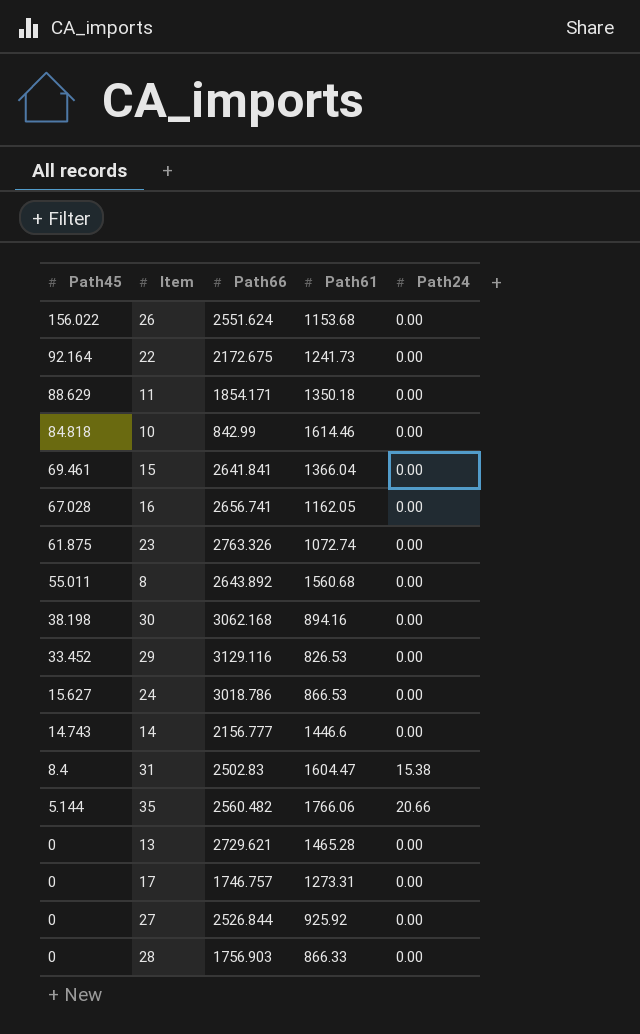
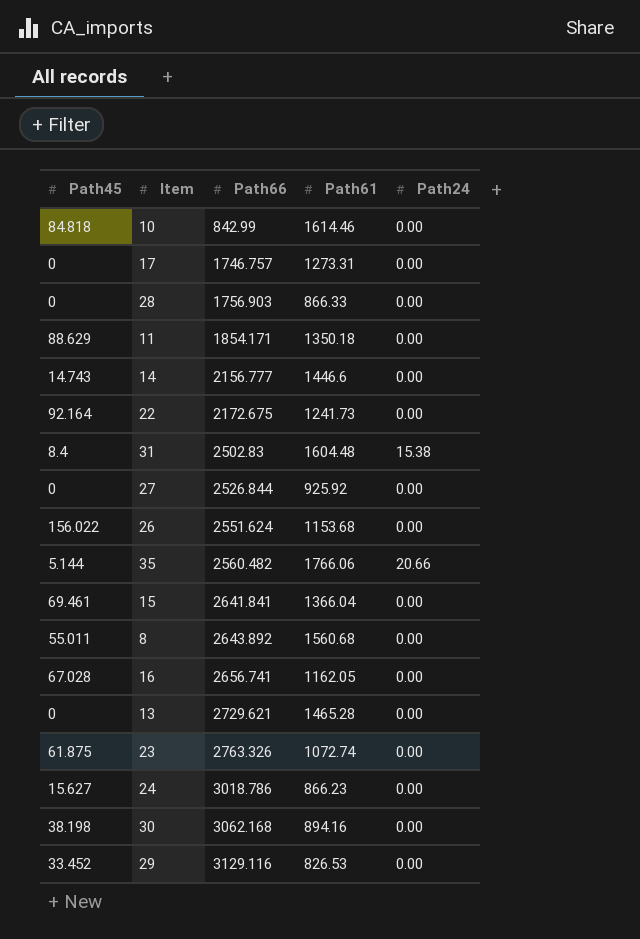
row order: Path45 descending -> Path66 ascending
31 | Path61: 1604.47 -> 1604.48
24 | Path61: 866.53 -> 866.23

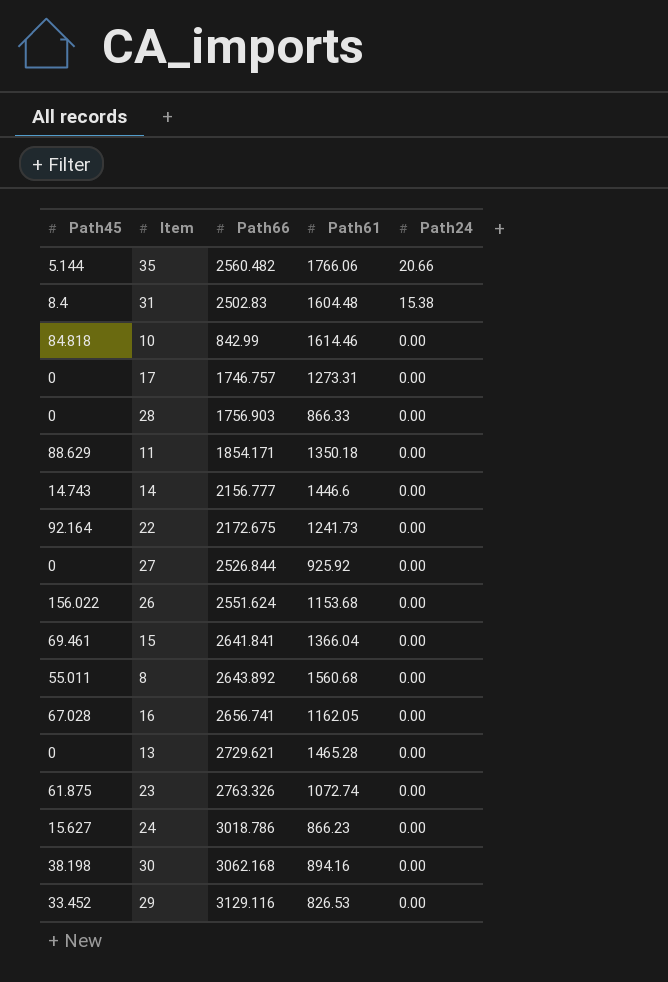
row order: Path66 ascending -> Path24 descending

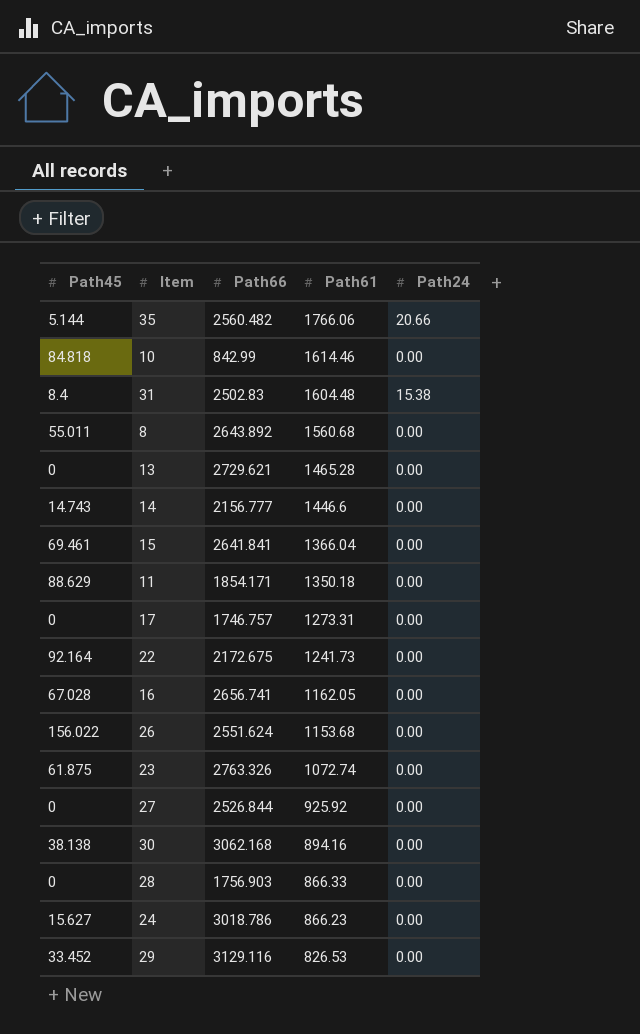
row order: Path24 descending -> Path61 descending
30 | Path45: 38.198 -> 38.138

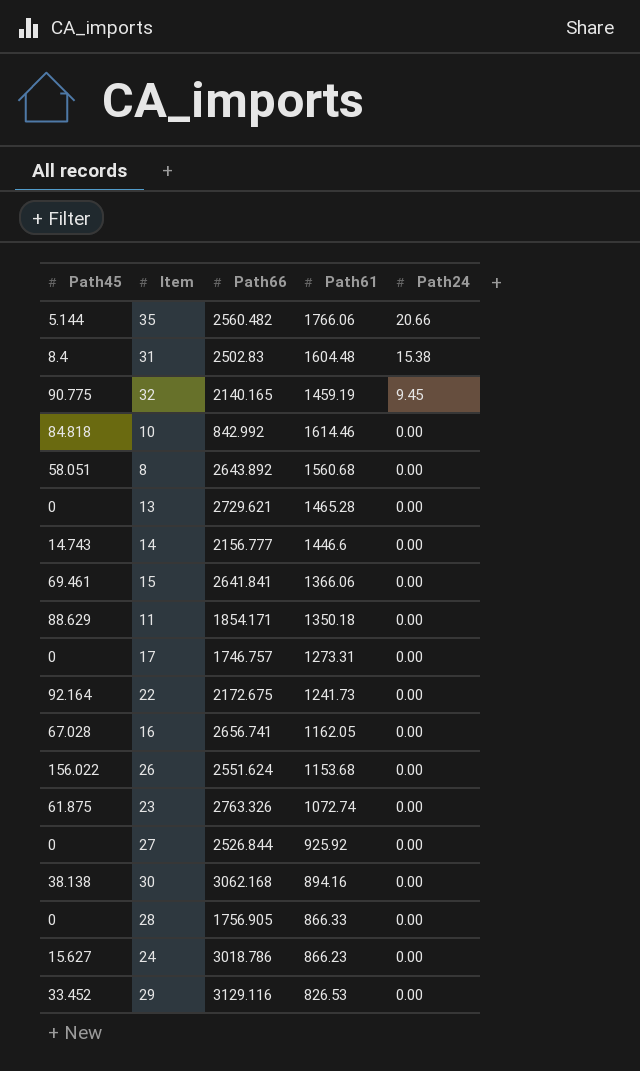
row order: Path61 descending -> Path24 descending
row 32: none -> 90.775 | 2140.165 | 1459.19 | 9.45
10 | Path66: 842.99 -> 842.992
8 | Path45: 55.011 -> 58.051
15 | Path61: 1366.04 -> 1366.06
28 | Path66: 1756.903 -> 1756.905

